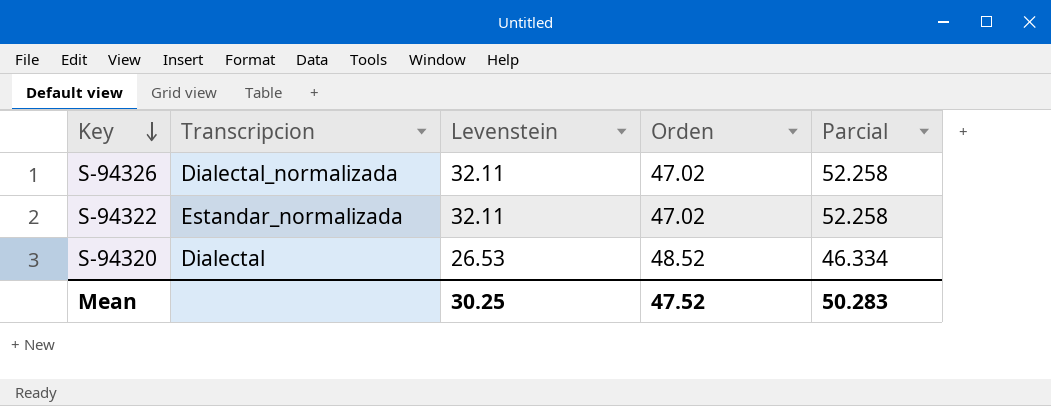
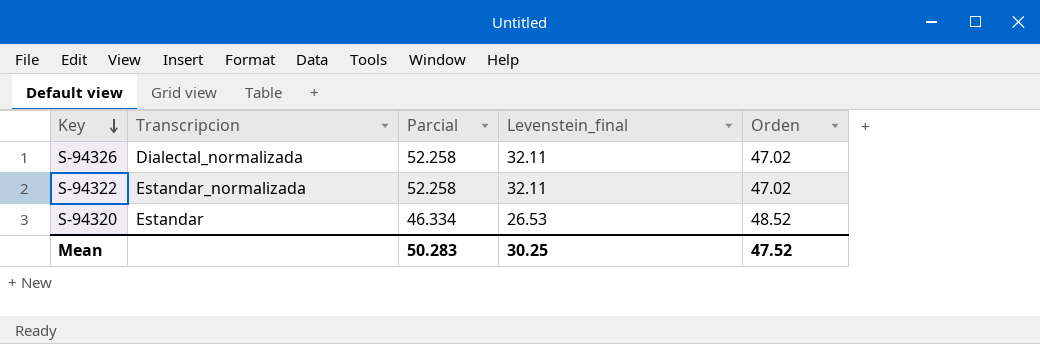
column Parcial | position: 5 -> 3
column name: Levenstein -> Levenstein_final
S-94320 | Transcripcion: Dialectal -> Estandar

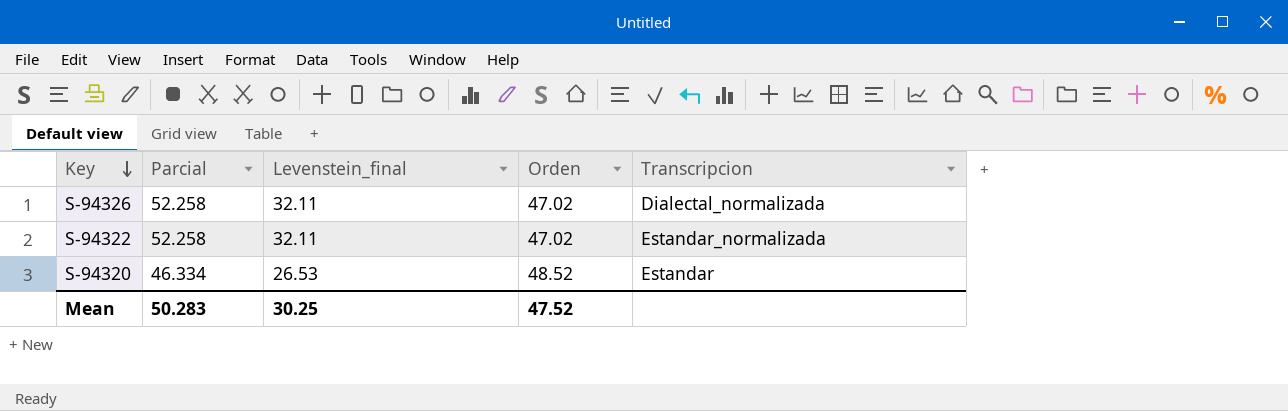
column Transcripcion | position: 2 -> 5

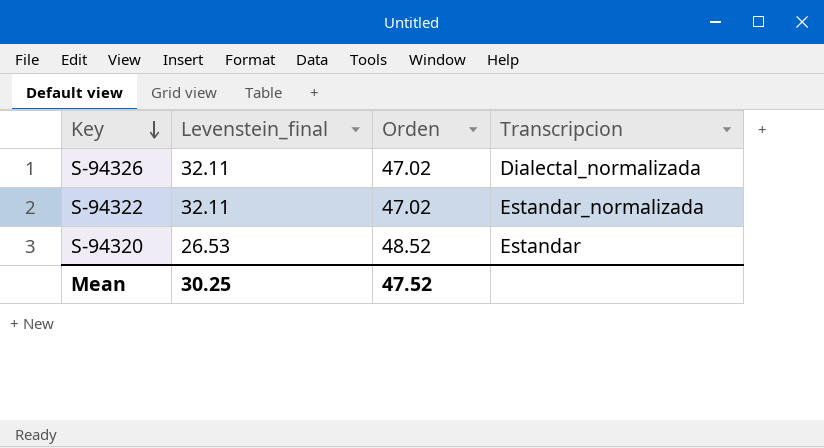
column Parcial | position: 2 -> none

